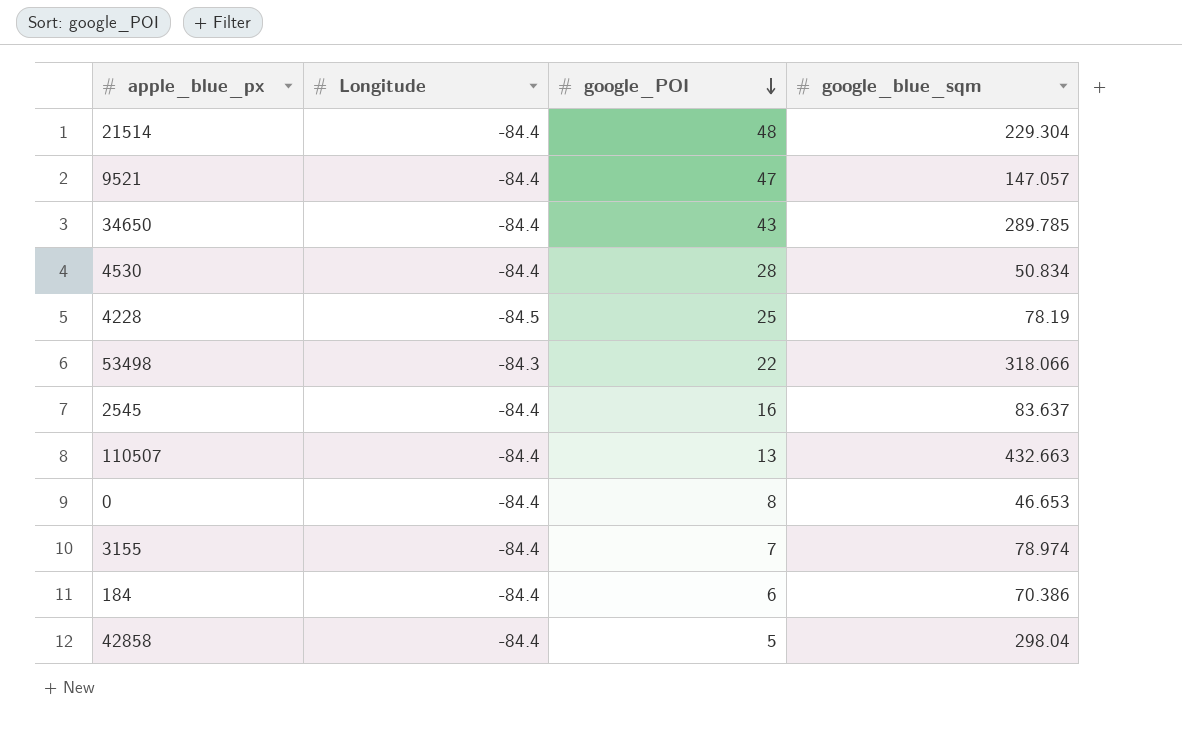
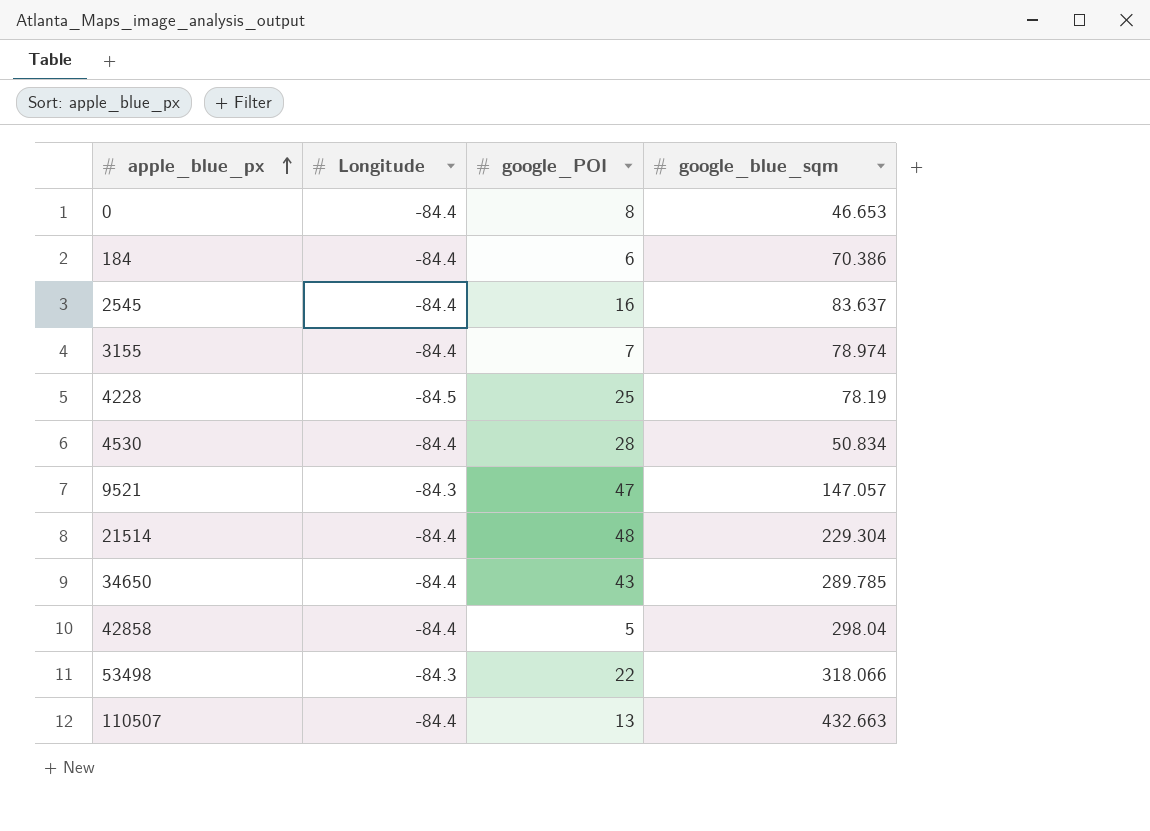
row order: google_POI descending -> apple_blue_px ascending
9521 | Longitude: -84.4 -> -84.3

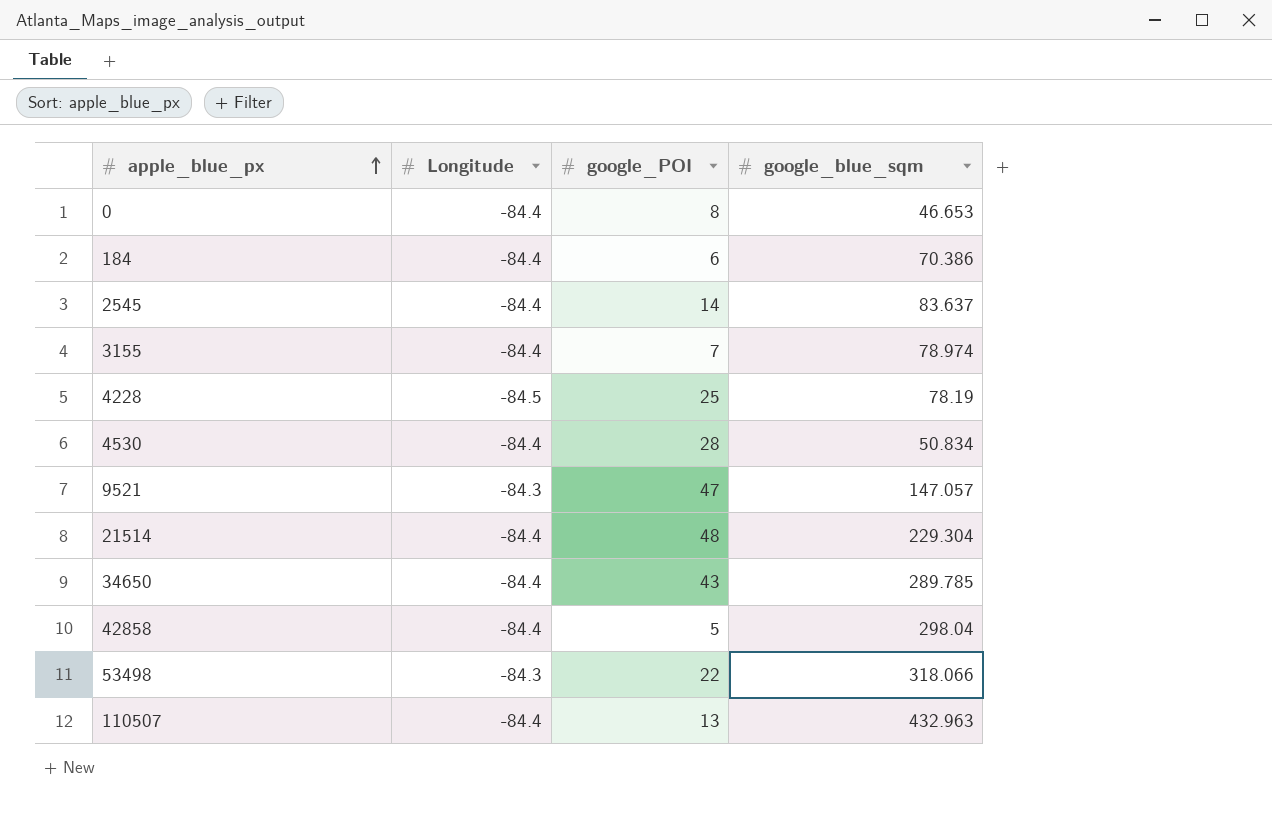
2545 | google_POI: 16 -> 14
110507 | google_blue_sqm: 432.663 -> 432.963

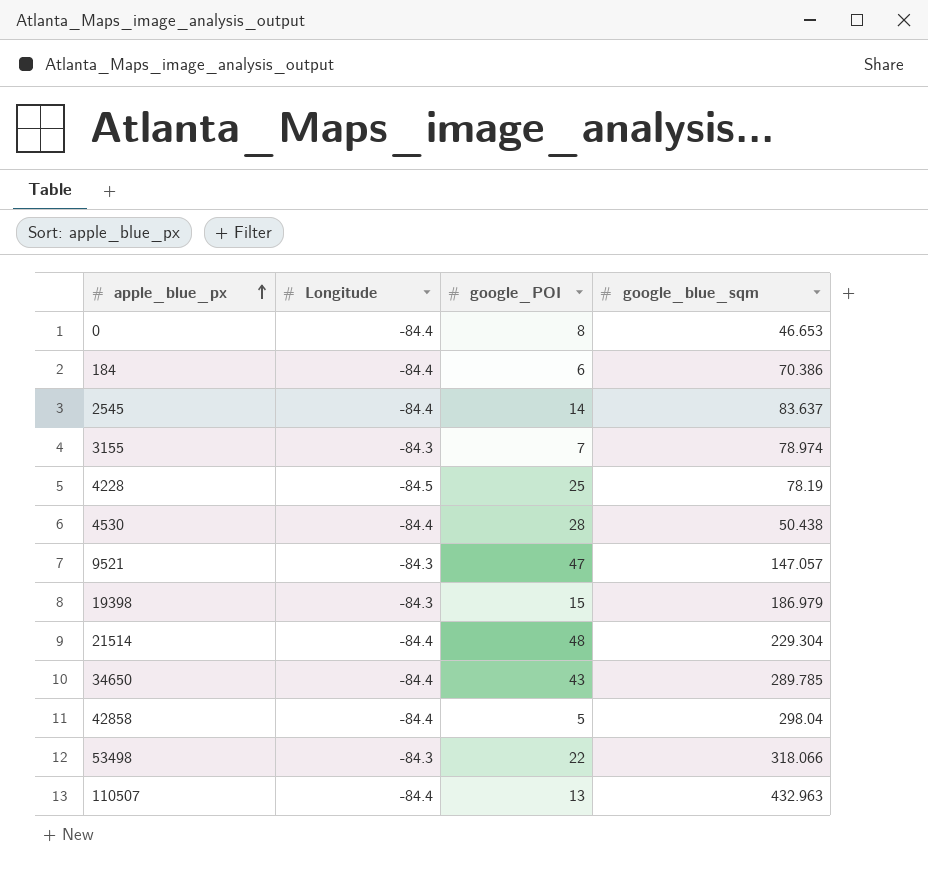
3155 | Longitude: -84.4 -> -84.3
4530 | google_blue_sqm: 50.834 -> 50.438
row 19398: none -> -84.3 | 15 | 186.979

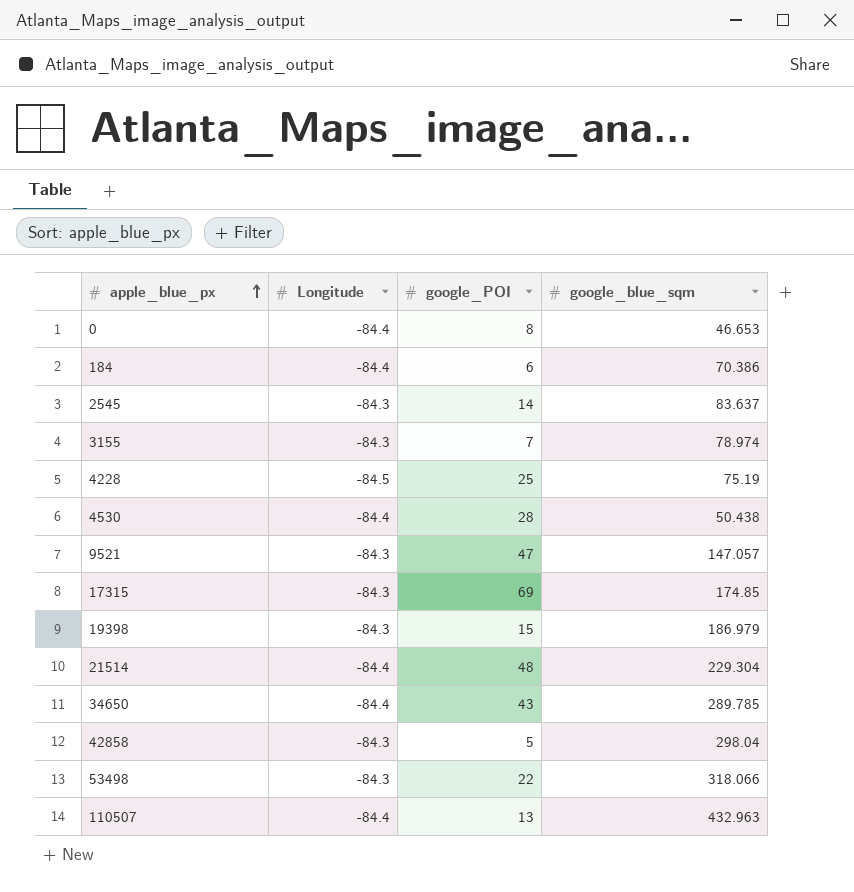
2545 | Longitude: -84.4 -> -84.3
4228 | google_blue_sqm: 78.19 -> 75.19
row 17315: none -> -84.3 | 69 | 174.85
42858 | Longitude: -84.4 -> -84.3

